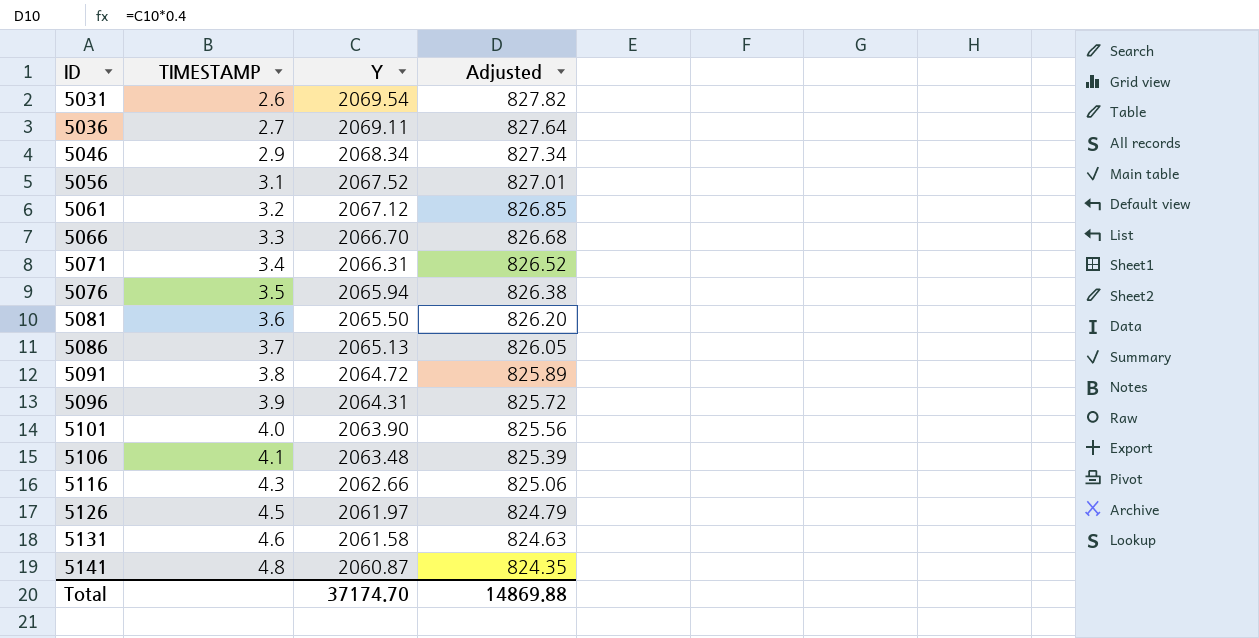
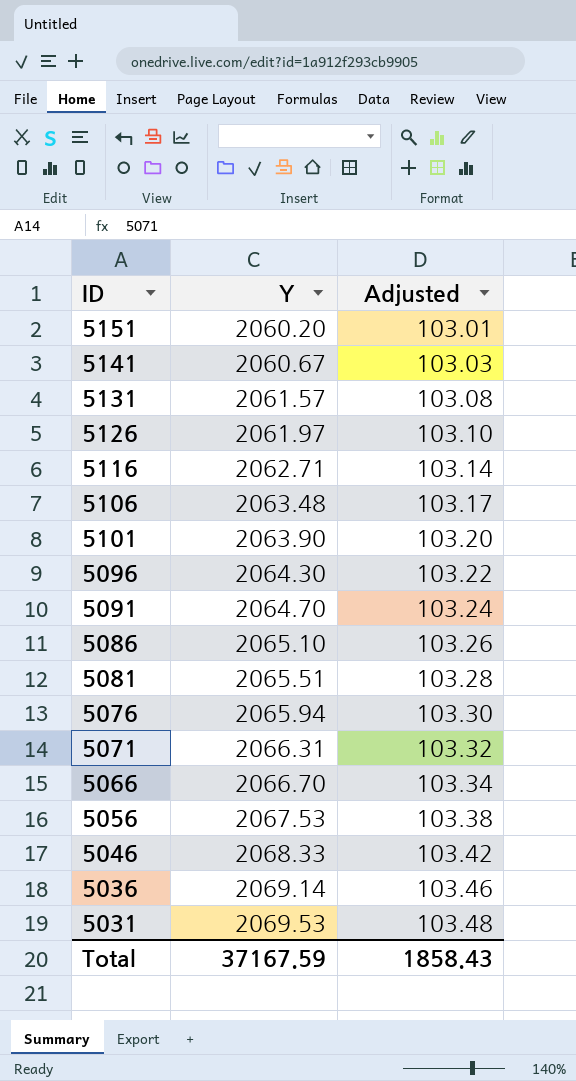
row order: ID ascending -> ID descending
column TIMESTAMP | position: 2 -> none
column Adjusted | formula: [Y] * 0.4 -> [Y] * 0.05
row 5061: 3.2 | 2067.12 | 826.85 -> none
row 5151: none -> 2060.20 | 103.01
5141 | Y: 2060.87 -> 2060.67
5131 | Y: 2061.58 -> 2061.57
5116 | Y: 2062.66 -> 2062.71
5096 | Y: 2064.31 -> 2064.30
5091 | Y: 2064.72 -> 2064.70
5086 | Y: 2065.13 -> 2065.10
5081 | Y: 2065.50 -> 2065.51
5056 | Y: 2067.52 -> 2067.53
5046 | Y: 2068.34 -> 2068.33
5036 | Y: 2069.11 -> 2069.14
5031 | Y: 2069.54 -> 2069.53
Total | Y: 37174.70 -> 37167.59
Total | Adjusted: 14869.88 -> 1858.43

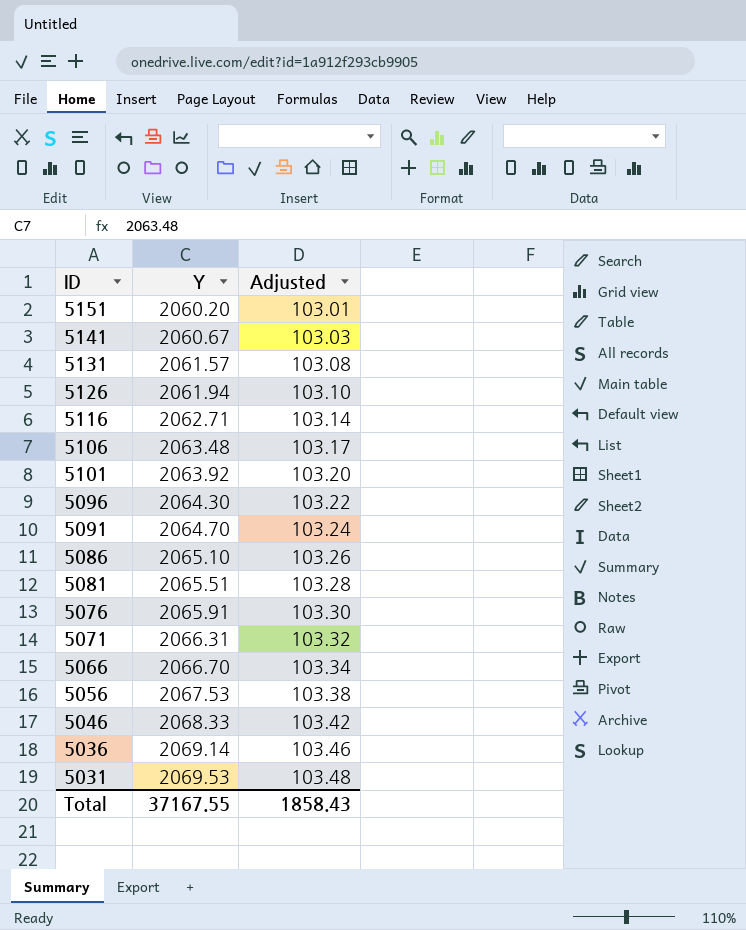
5126 | Y: 2061.97 -> 2061.94
5101 | Y: 2063.90 -> 2063.92
5076 | Y: 2065.94 -> 2065.91
Total | Y: 37167.59 -> 37167.55

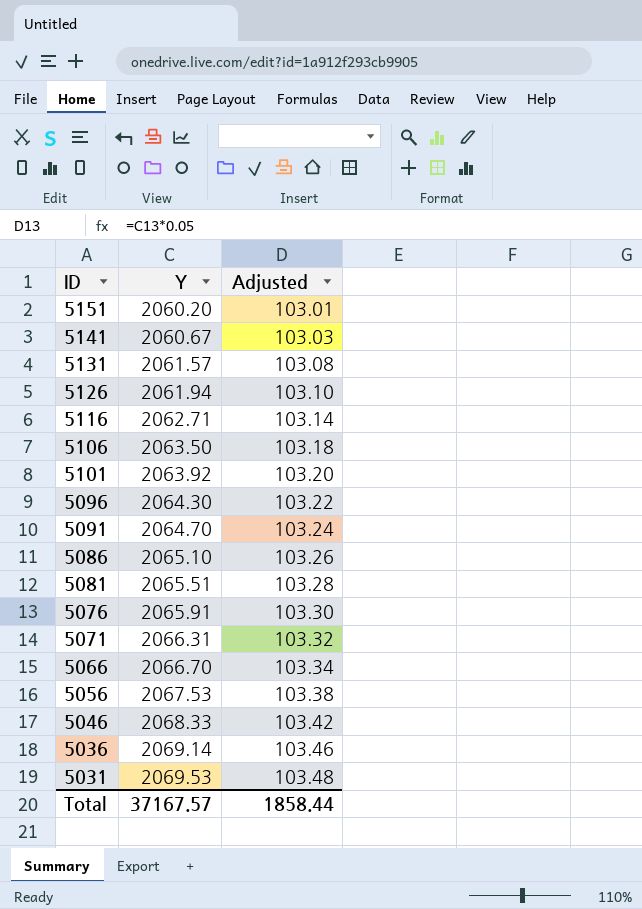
5106 | Y: 2063.48 -> 2063.50
5106 | Adjusted: 103.17 -> 103.18
Total | Y: 37167.55 -> 37167.57
Total | Adjusted: 1858.43 -> 1858.44

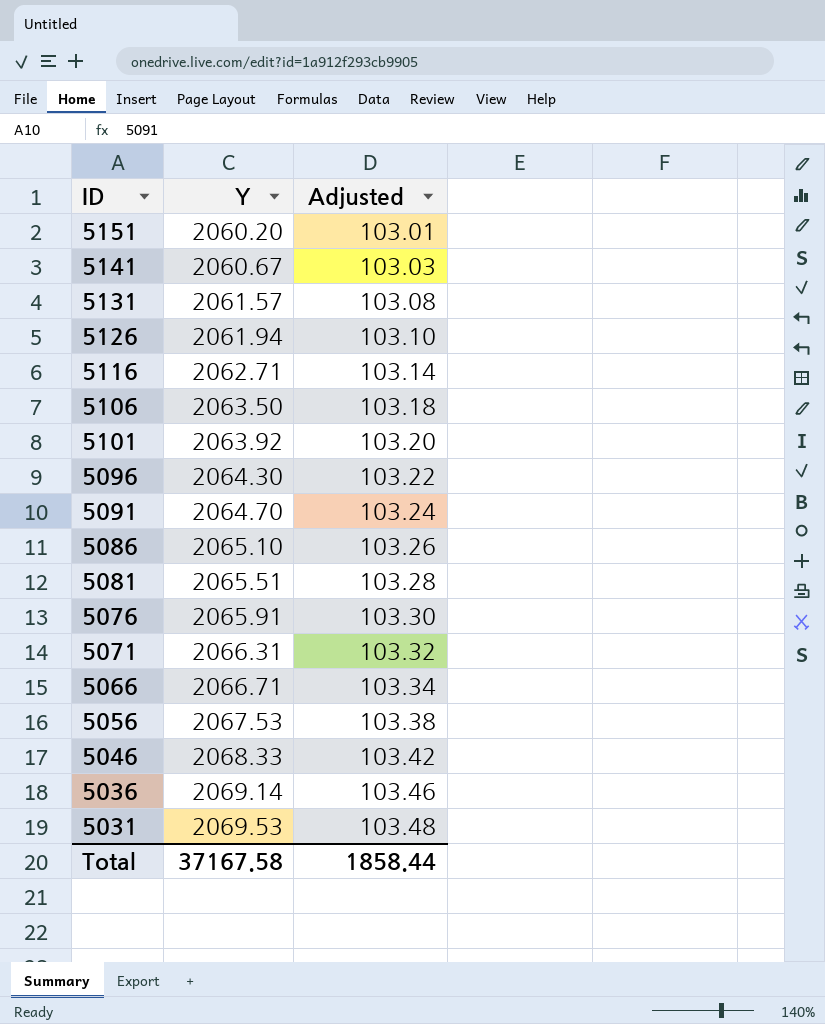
5066 | Y: 2066.70 -> 2066.71
Total | Y: 37167.57 -> 37167.58

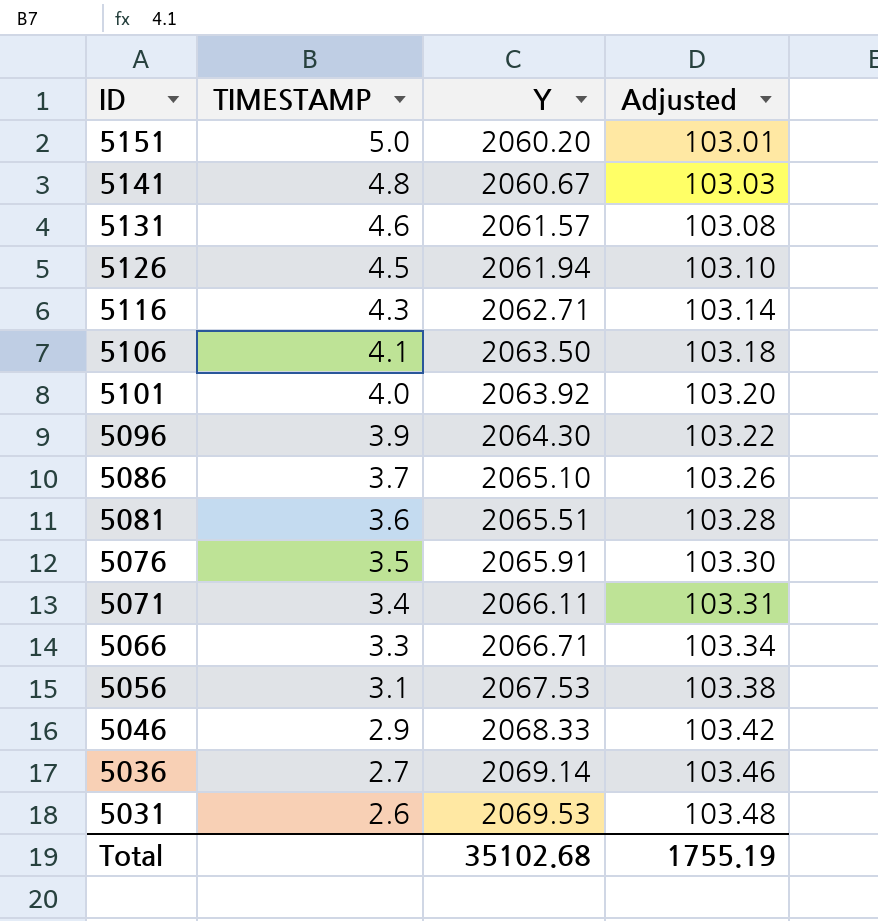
column TIMESTAMP | position: none -> 2
row 5091: 2064.70 | 103.24 -> none
5071 | Y: 2066.31 -> 2066.11
5071 | Adjusted: 103.32 -> 103.31
Total | Y: 37167.58 -> 35102.68
Total | Adjusted: 1858.44 -> 1755.19

